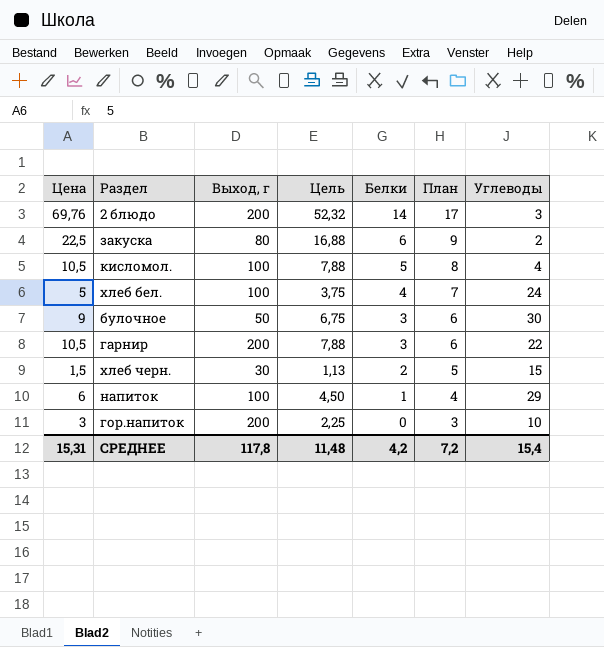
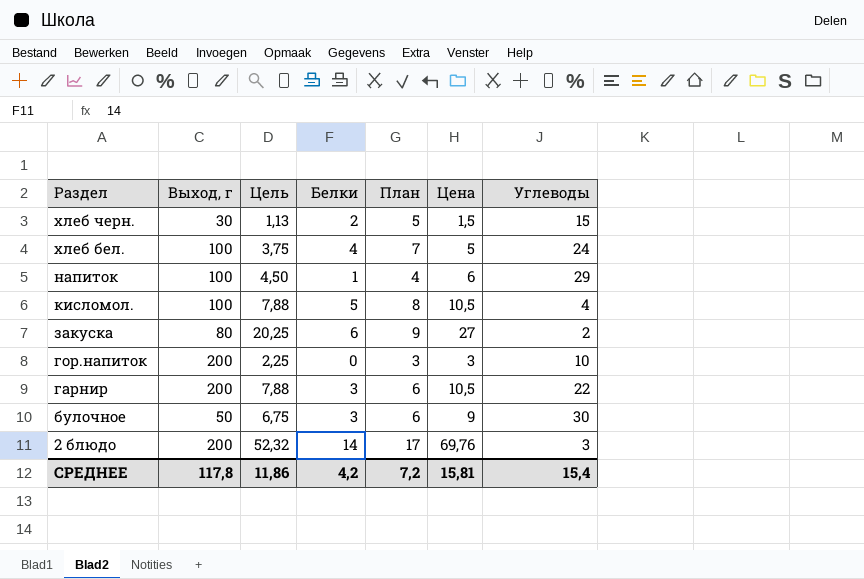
row order: Белки descending -> Раздел descending
column Цена | position: 1 -> 6
закуска | Цель: 16,88 -> 20,25
закуска | Цена: 22,5 -> 27
СРЕДНЕЕ | Цель: 11,48 -> 11,86
СРЕДНЕЕ | Цена: 15,31 -> 15,81

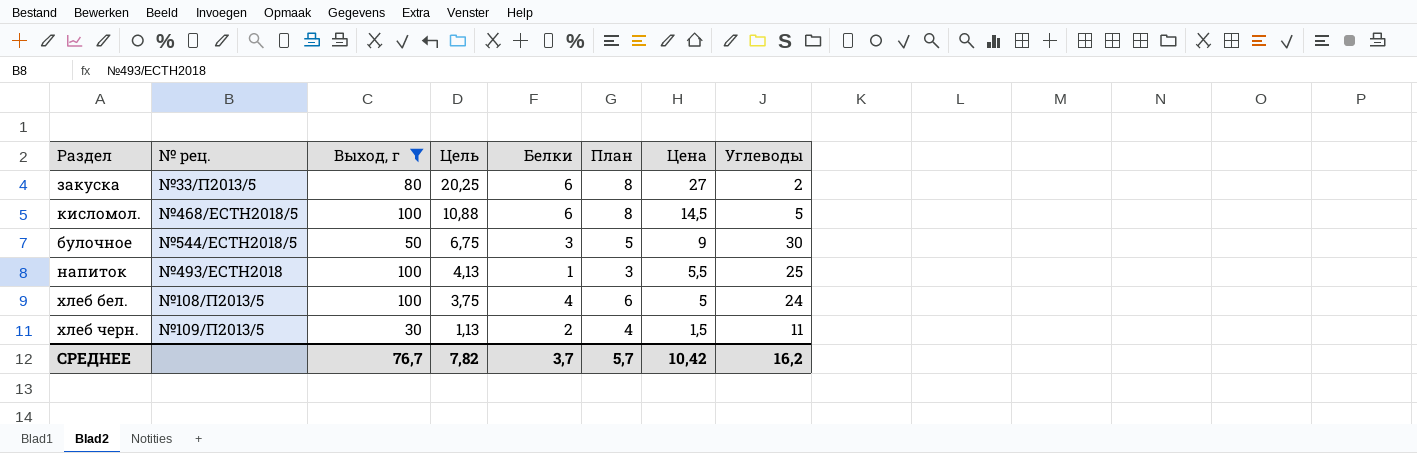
filter: none -> Выход, г != 200
row order: Раздел descending -> Цель descending
column № рец. | position: none -> 2
column План | formula: [Белки] + 3 -> [Белки] + 2
кисломол. | Цель: 7,88 -> 10,88
кисломол. | Белки: 5 -> 6
кисломол. | Цена: 10,5 -> 14,5
кисломол. | Углеводы: 4 -> 5
напиток | Цель: 4,50 -> 4,13
напиток | Цена: 6 -> 5,5
напиток | Углеводы: 29 -> 25
хлеб черн. | Углеводы: 15 -> 11
СРЕДНЕЕ | Выход, г: 117,8 -> 76,7
СРЕДНЕЕ | Цель: 11,86 -> 7,82
СРЕДНЕЕ | Белки: 4,2 -> 3,7
СРЕДНЕЕ | План: 7,2 -> 5,7
СРЕДНЕЕ | Цена: 15,81 -> 10,42
СРЕДНЕЕ | Углеводы: 15,4 -> 16,2

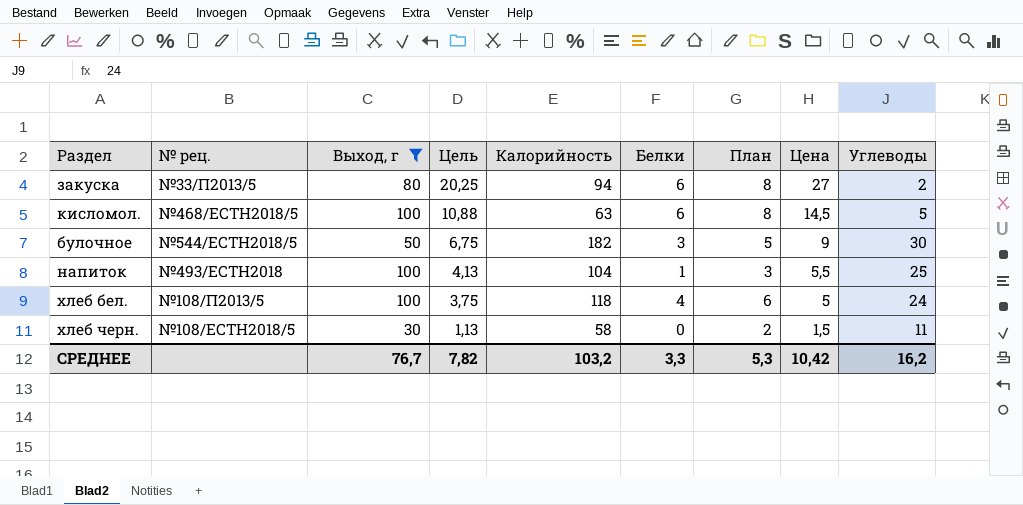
column Калорийность | position: none -> 5
хлеб черн. | № рец.: №109/П2013/5 -> №108/ЕСТН2018/5
хлеб черн. | Белки: 2 -> 0
хлеб черн. | План: 4 -> 2
СРЕДНЕЕ | Белки: 3,7 -> 3,3
СРЕДНЕЕ | План: 5,7 -> 5,3

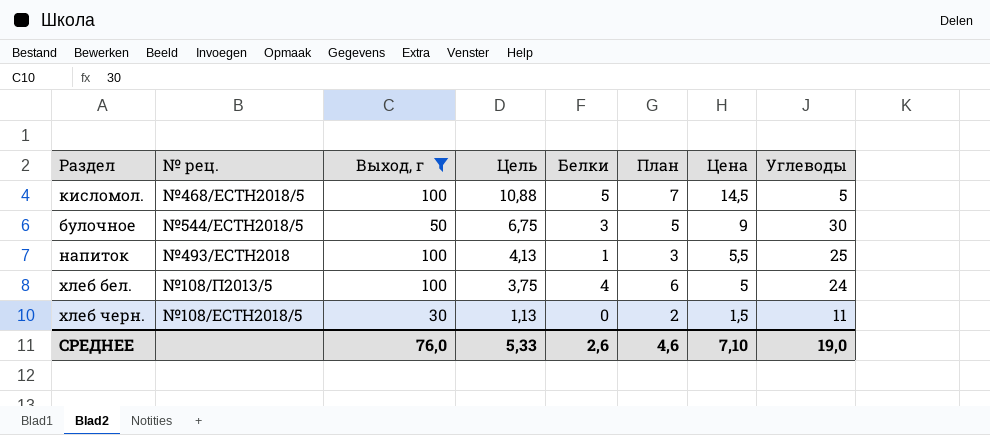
column Калорийность | position: 5 -> none
row закуска: №33/П2013/5 | 80 | 20,25 | 94 | 6 | 8 | 27 | 2 -> none
кисломол. | Белки: 6 -> 5
кисломол. | План: 8 -> 7
СРЕДНЕЕ | Выход, г: 76,7 -> 76,0
СРЕДНЕЕ | Цель: 7,82 -> 5,33
СРЕДНЕЕ | Белки: 3,3 -> 2,6
СРЕДНЕЕ | План: 5,3 -> 4,6
СРЕДНЕЕ | Цена: 10,42 -> 7,10
СРЕДНЕЕ | Углеводы: 16,2 -> 19,0

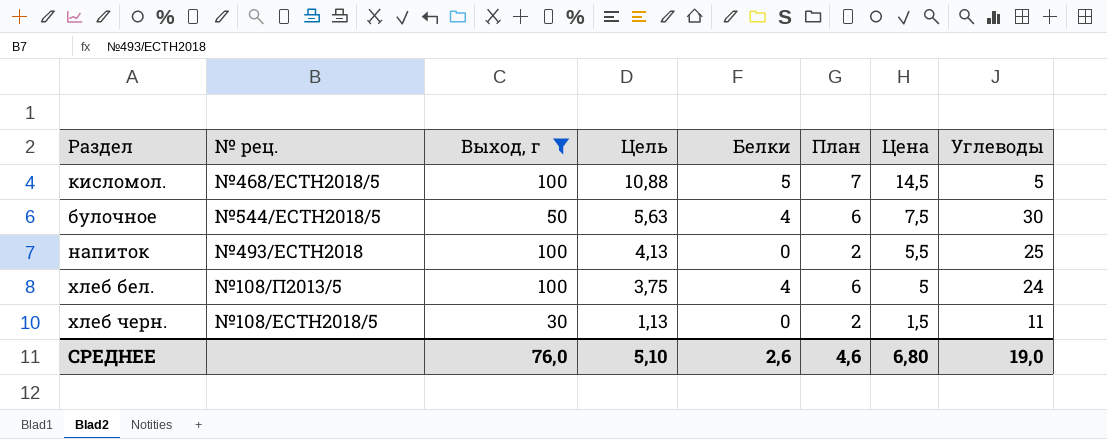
булочное | Цель: 6,75 -> 5,63
булочное | Белки: 3 -> 4
булочное | План: 5 -> 6
булочное | Цена: 9 -> 7,5
напиток | Белки: 1 -> 0
напиток | План: 3 -> 2
СРЕДНЕЕ | Цель: 5,33 -> 5,10
СРЕДНЕЕ | Цена: 7,10 -> 6,80

